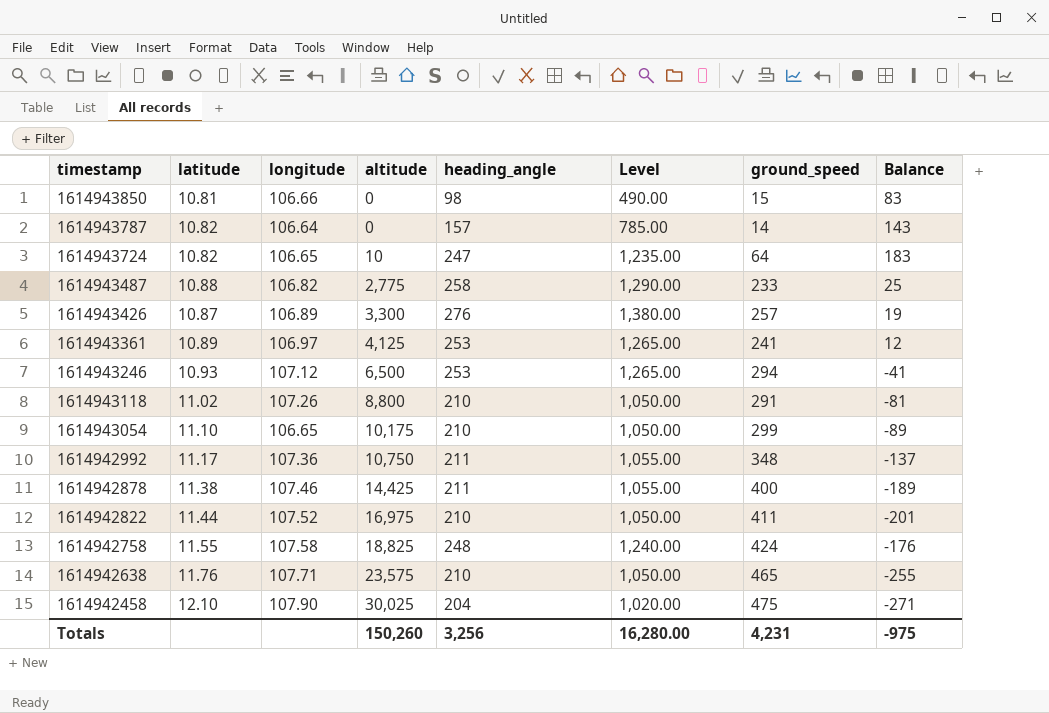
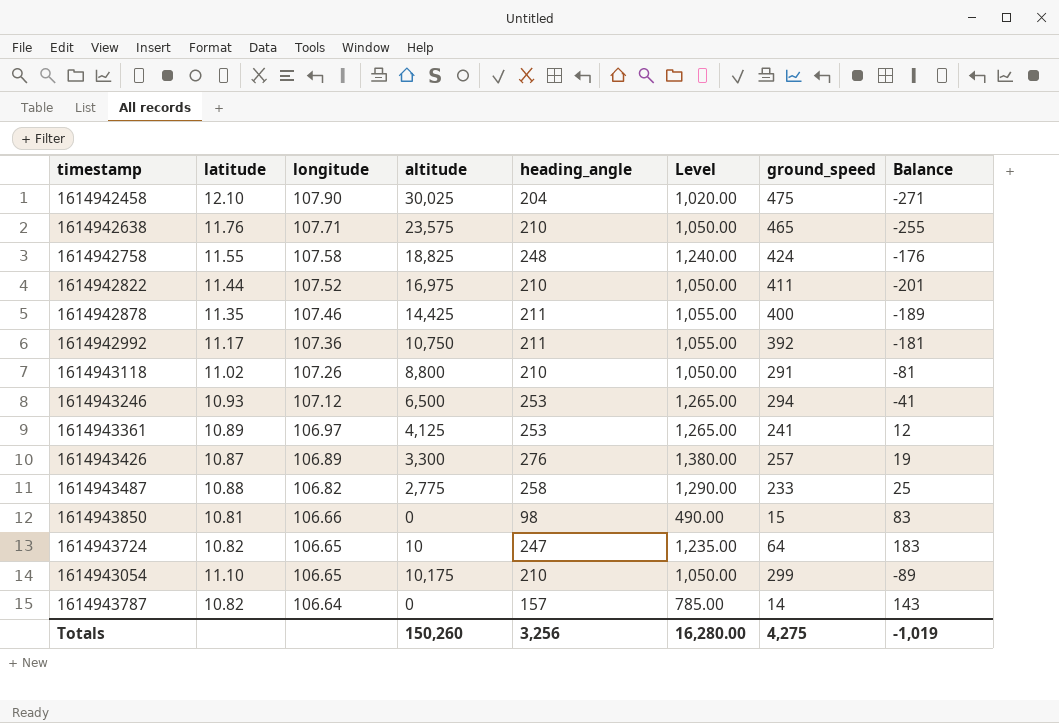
row order: timestamp descending -> longitude descending
1614942878 | latitude: 11.38 -> 11.35
1614942992 | ground_speed: 348 -> 392
1614942992 | Balance: -137 -> -181
Totals | ground_speed: 4,231 -> 4,275
Totals | Balance: -975 -> -1,019

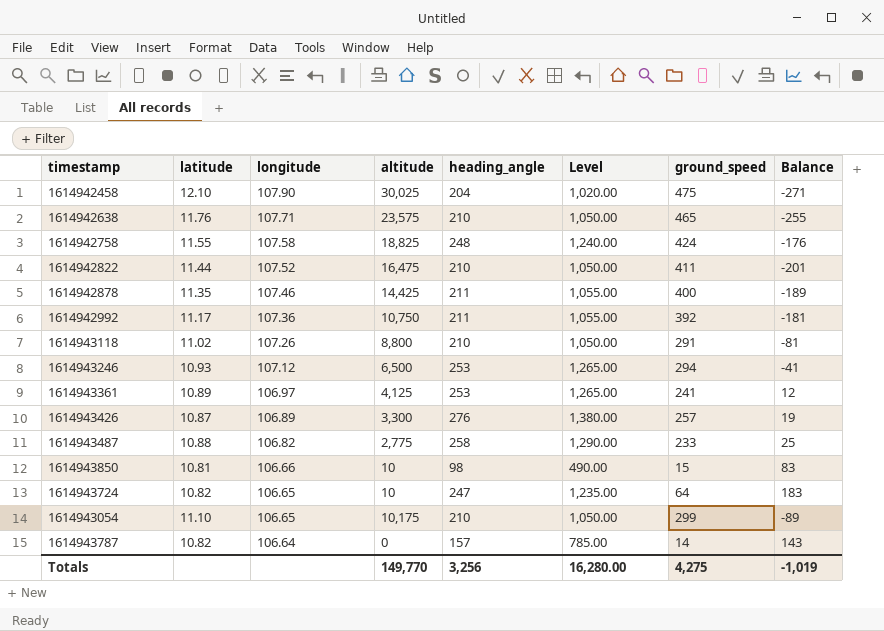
1614942822 | altitude: 16,975 -> 16,475
1614943850 | altitude: 0 -> 10
Totals | altitude: 150,260 -> 149,770

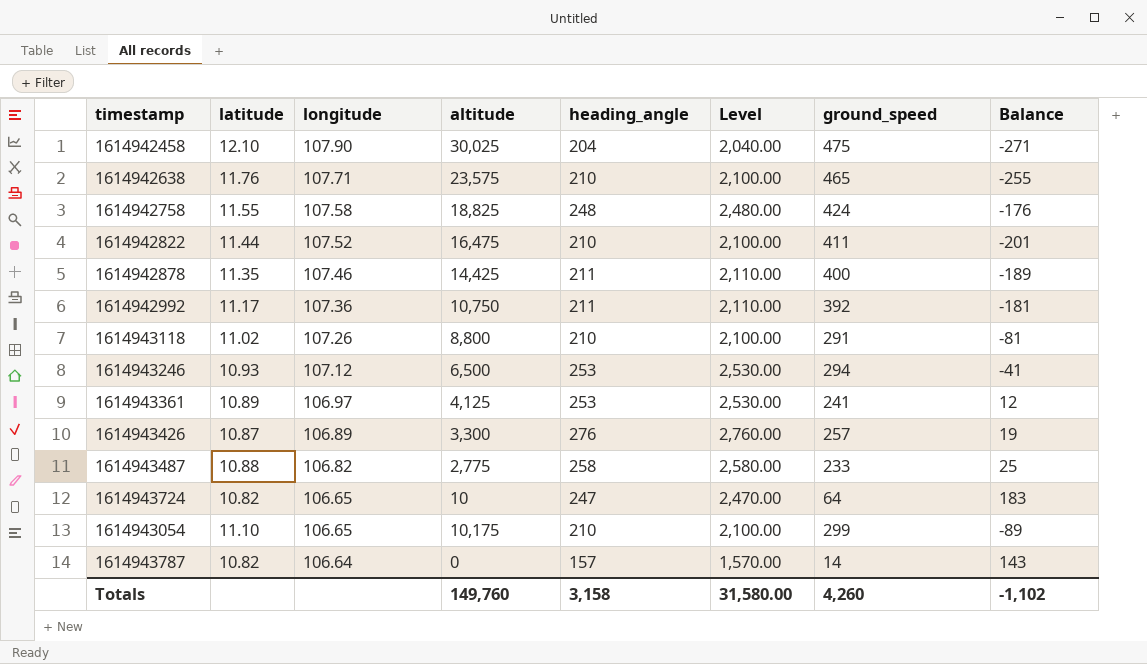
column Level | formula: [heading_angle] * 5 -> [heading_angle] * 10
row 1614943850: 10.81 | 106.66 | 10 | 98 | 490.00 | 15 | 83 -> none
Totals | altitude: 149,770 -> 149,760
Totals | heading_angle: 3,256 -> 3,158
Totals | Level: 16,280.00 -> 31,580.00
Totals | ground_speed: 4,275 -> 4,260
Totals | Balance: -1,019 -> -1,102

